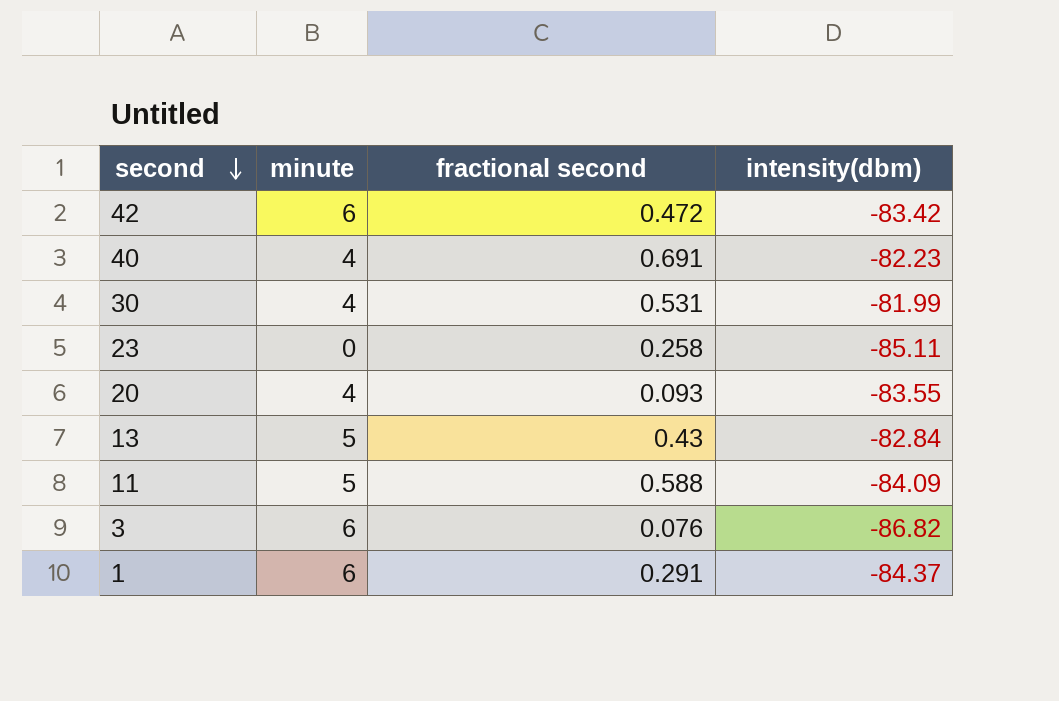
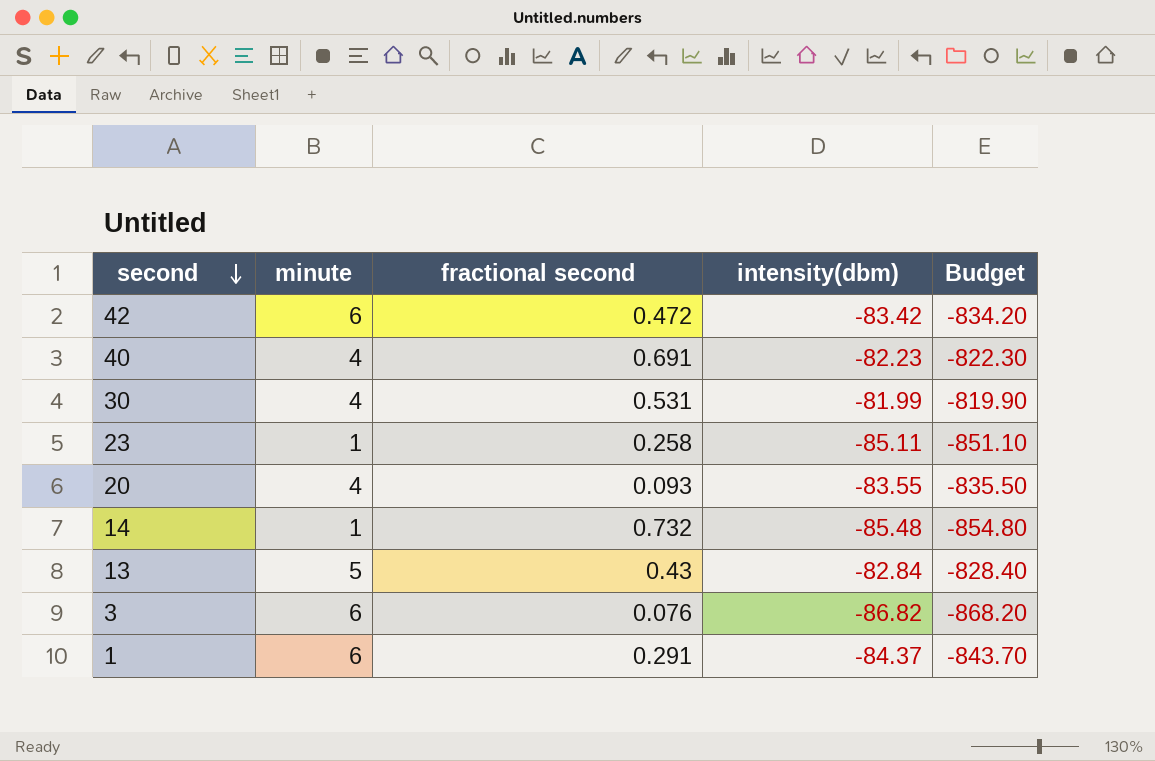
column Budget | formula: none -> [intensity(dbm)] * 10
row 11: 5 | 0.588 | -84.09 -> none
23 | minute: 0 -> 1
row 14: none -> 1 | 0.732 | -85.48 | -854.80

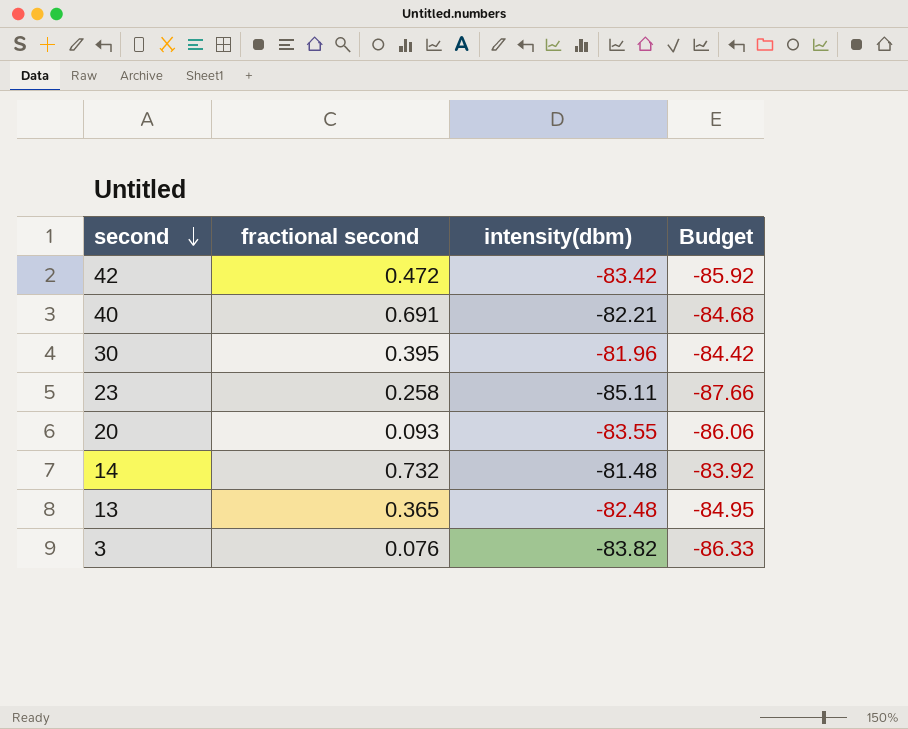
column minute | position: 2 -> none
column Budget | formula: [intensity(dbm)] * 10 -> [intensity(dbm)] * 1.03
row 1: 6 | 0.291 | -84.37 | -843.70 -> none
40 | intensity(dbm): -82.23 -> -82.21
30 | fractional second: 0.531 -> 0.395
30 | intensity(dbm): -81.99 -> -81.96
14 | intensity(dbm): -85.48 -> -81.48
13 | fractional second: 0.43 -> 0.365
13 | intensity(dbm): -82.84 -> -82.48
3 | intensity(dbm): -86.82 -> -83.82

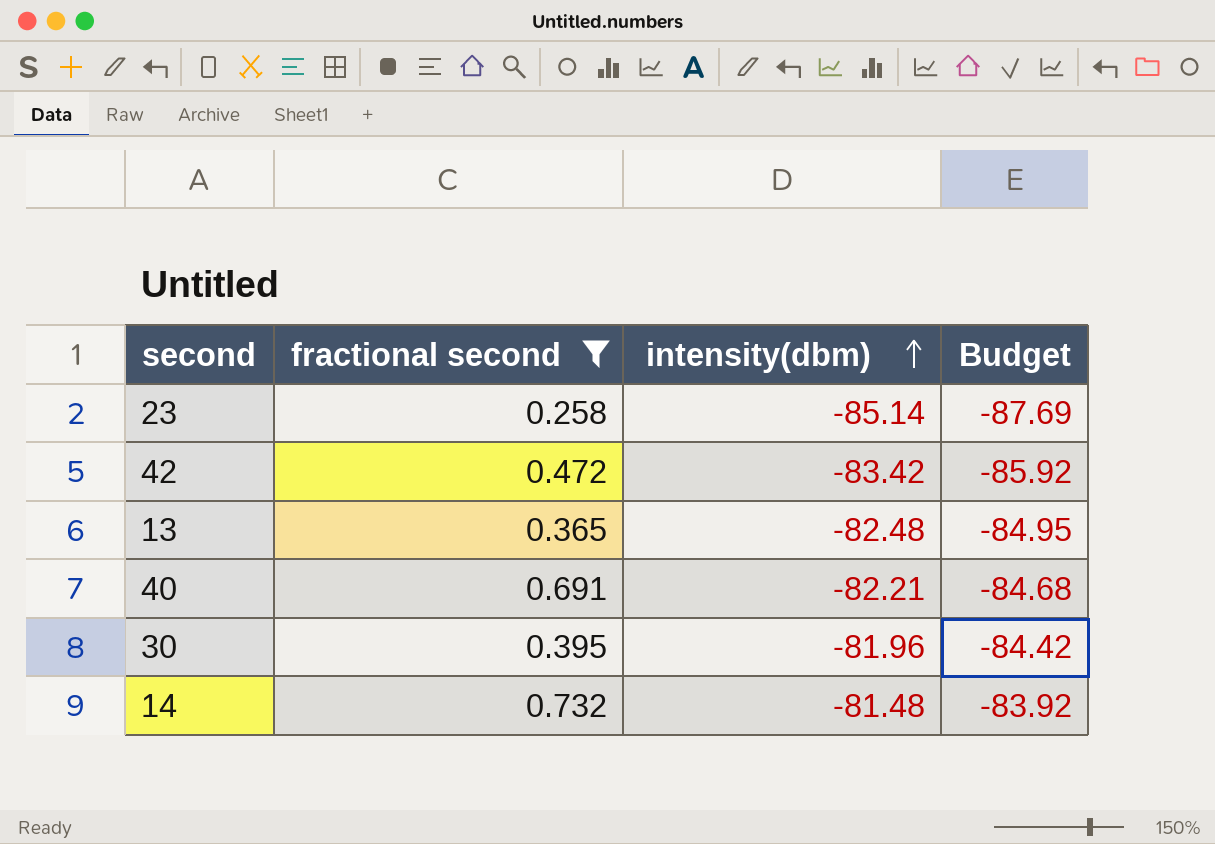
filter: none -> fractional second >= 0.258
row order: second descending -> intensity(dbm) ascending
23 | intensity(dbm): -85.11 -> -85.14
23 | Budget: -87.66 -> -87.69

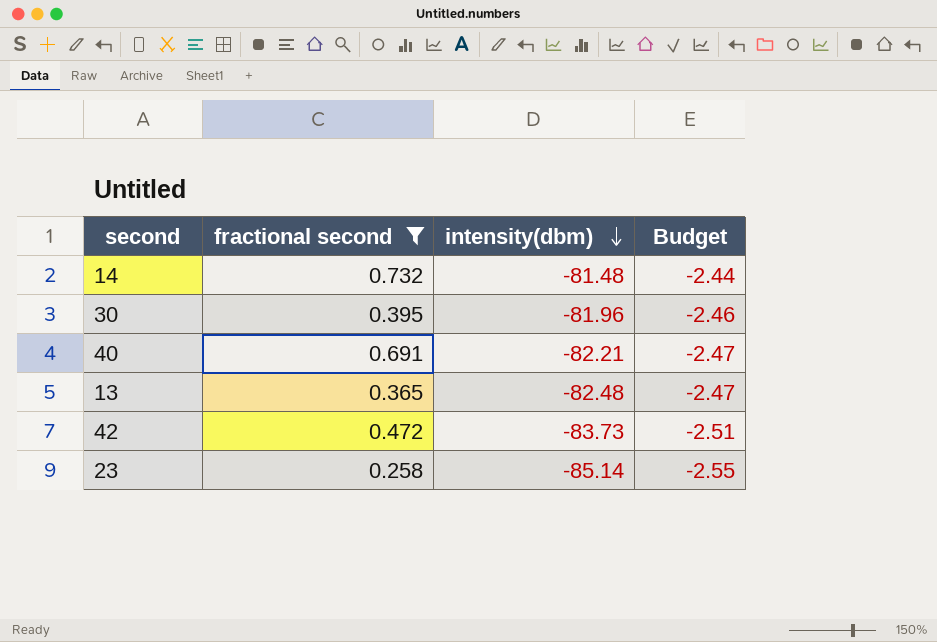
row order: intensity(dbm) ascending -> intensity(dbm) descending
column Budget | formula: [intensity(dbm)] * 1.03 -> [intensity(dbm)] * 0.03
42 | intensity(dbm): -83.42 -> -83.73

